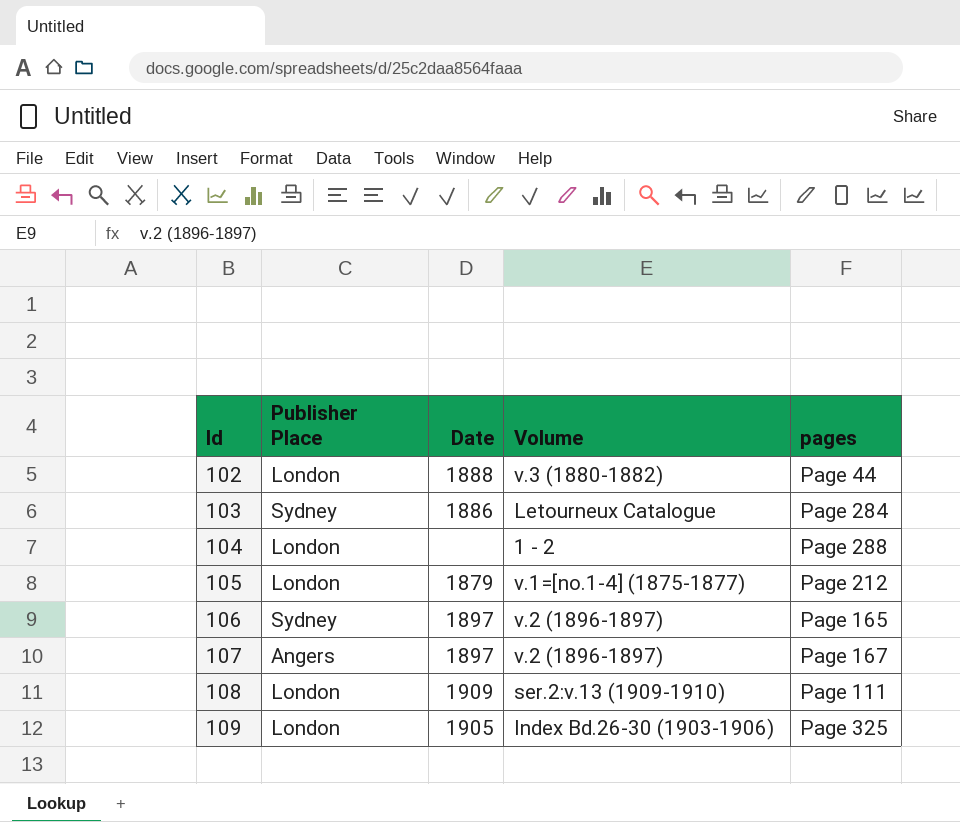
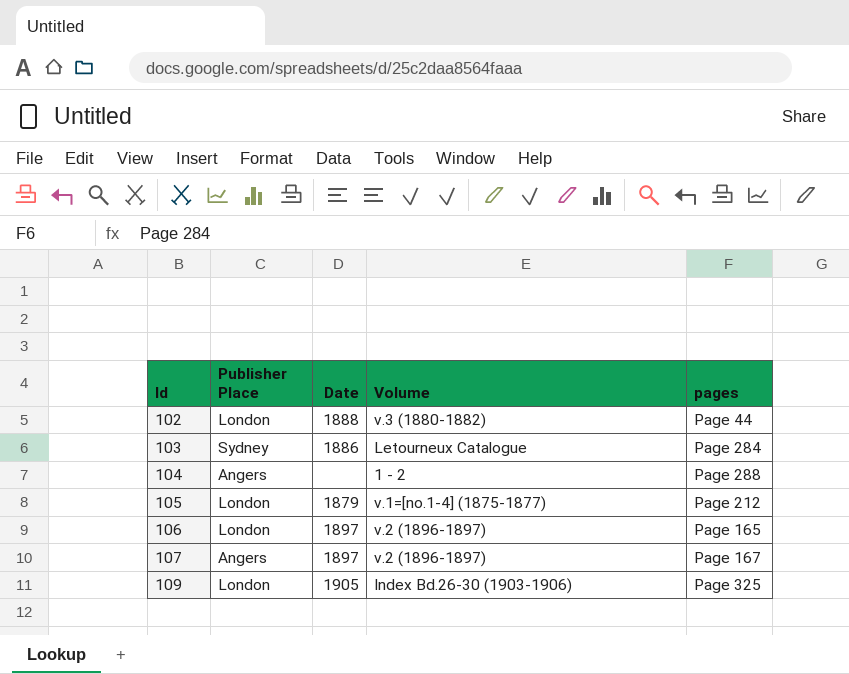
row 108: London | 1909 | ser.2:v.13 (1909-1910) | Page 111 -> none
104 | Publisher Place: London -> Angers
106 | Publisher Place: Sydney -> London

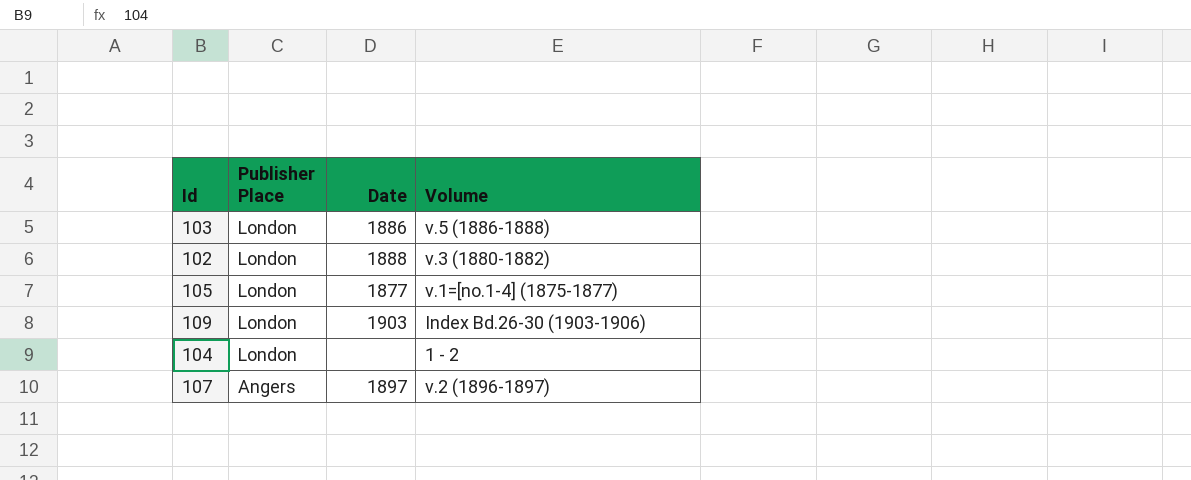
row order: Id ascending -> Publisher Place descending
column pages | position: 5 -> none
row 106: London | 1897 | v.2 (1896-1897) | Page 165 -> none
103 | Publisher Place: Sydney -> London
103 | Volume: Letourneux Catalogue -> v.5 (1886-1888)
105 | Date: 1879 -> 1877
109 | Date: 1905 -> 1903
104 | Publisher Place: Angers -> London

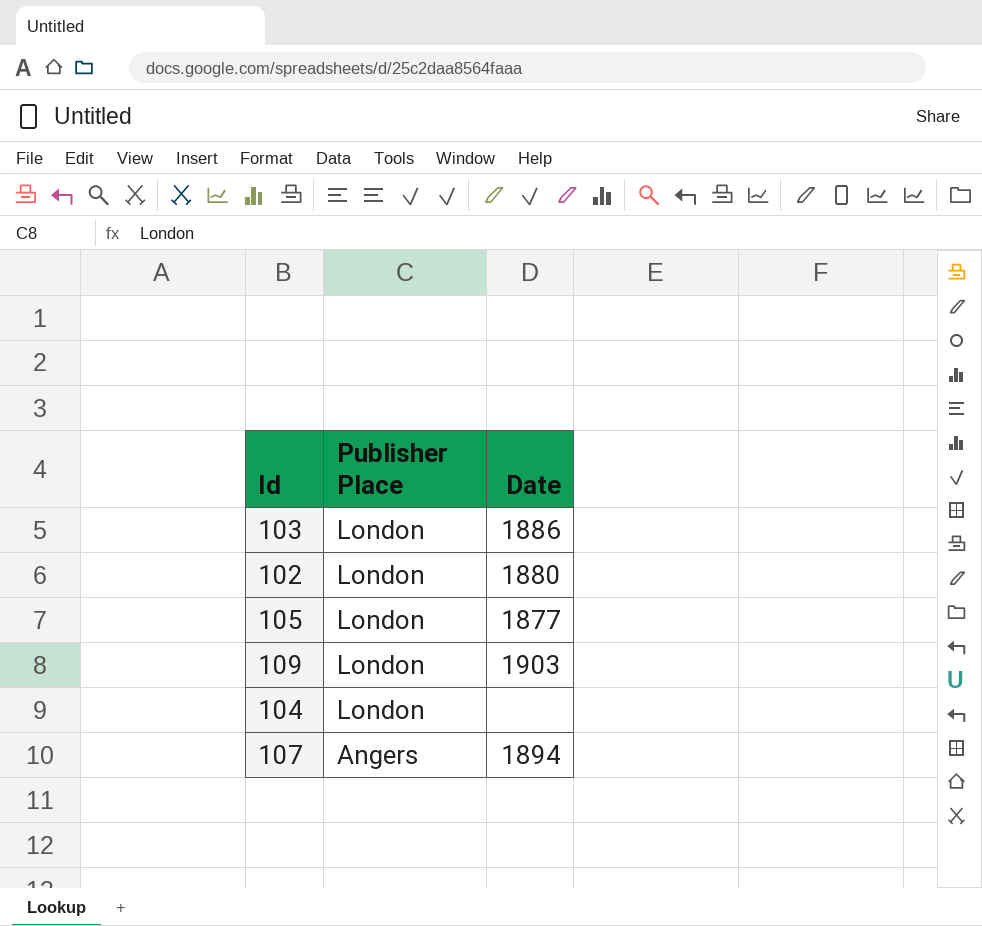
column Volume | position: 4 -> none
102 | Date: 1888 -> 1880
107 | Date: 1897 -> 1894

